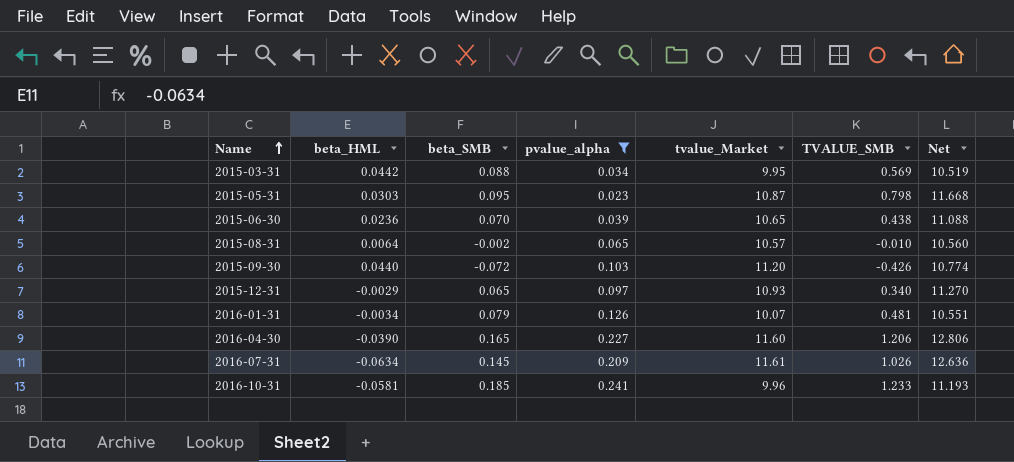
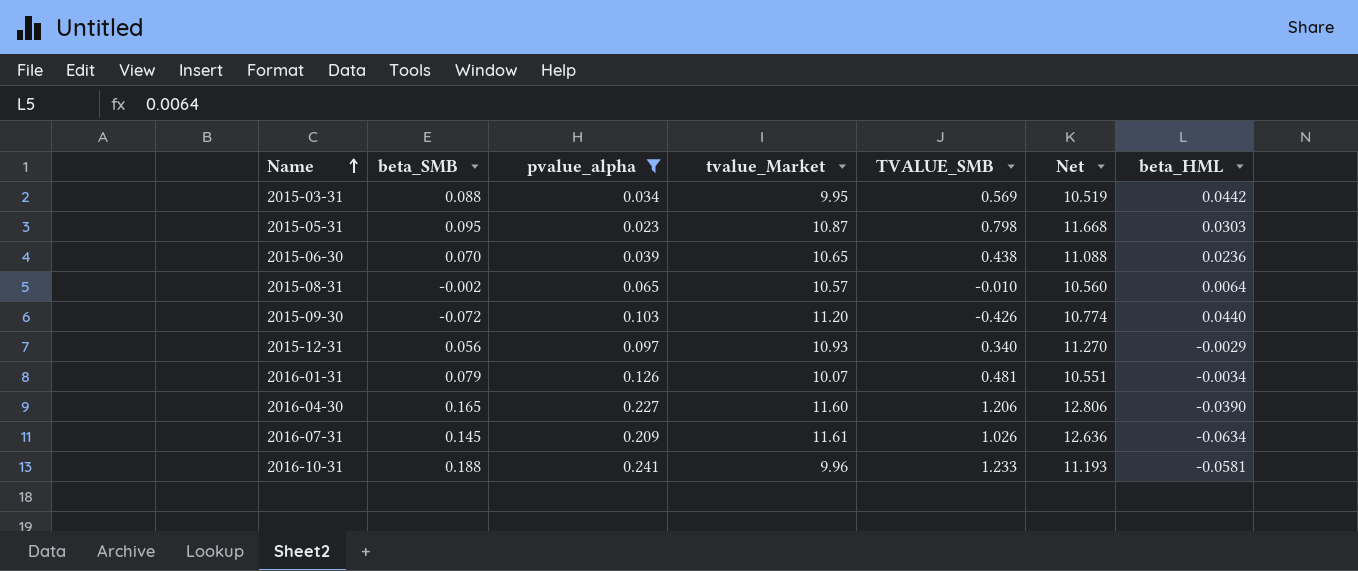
column beta_HML | position: 2 -> 7
2015-12-31 | beta_SMB: 0.065 -> 0.056
2016-10-31 | beta_SMB: 0.185 -> 0.188

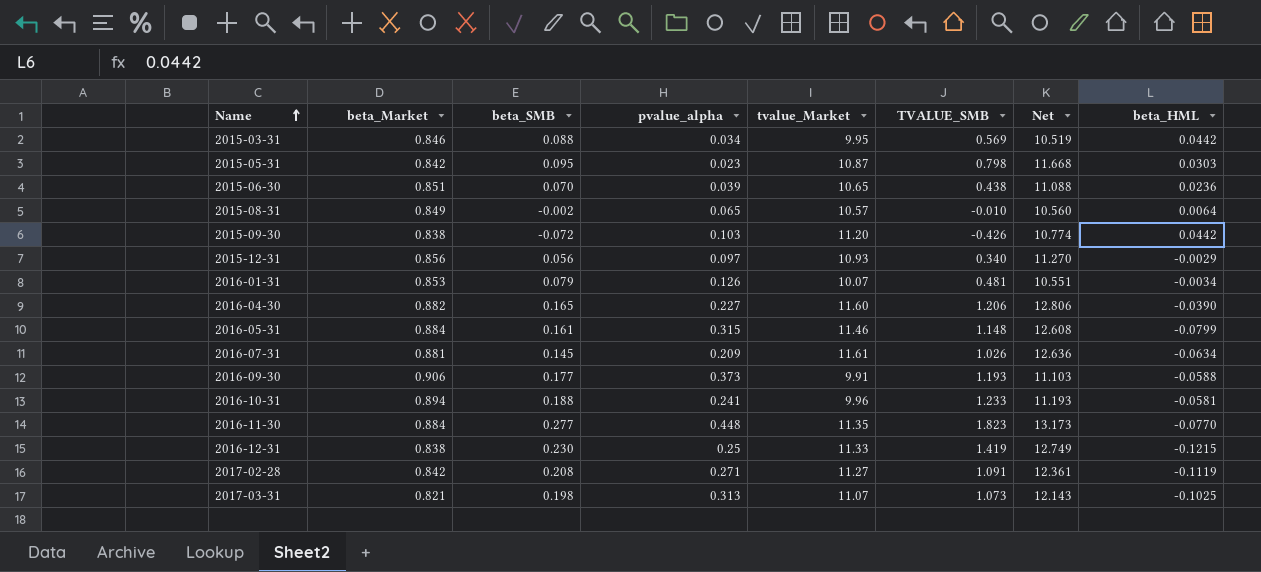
filter: pvalue_alpha <= 0.241 -> none
column beta_Market | position: none -> 2
2015-09-30 | beta_HML: 0.0440 -> 0.0442

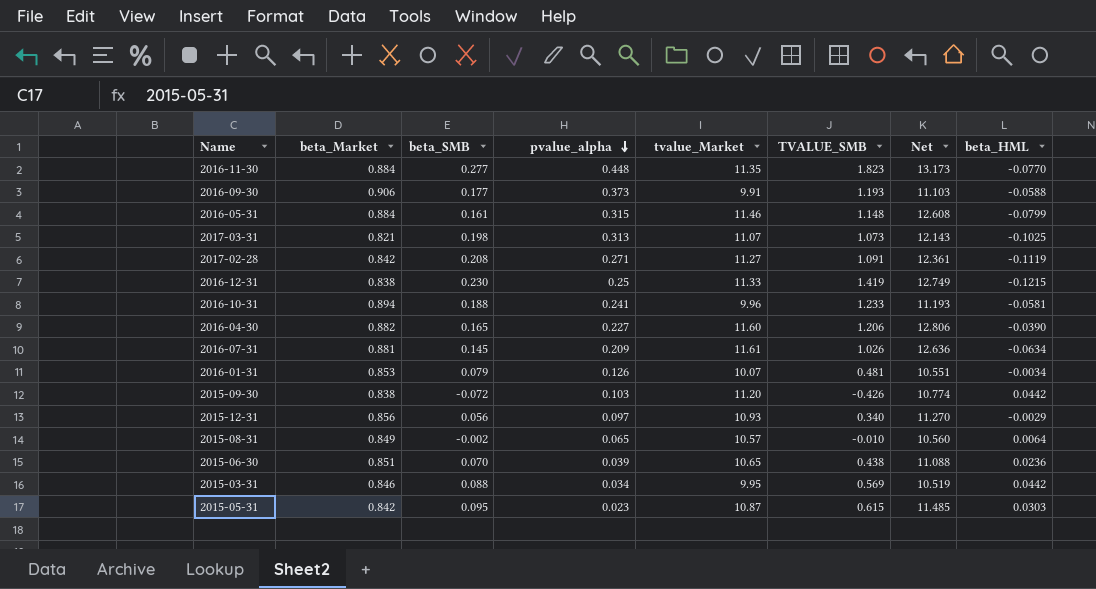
row order: Name ascending -> pvalue_alpha descending
2015-05-31 | TVALUE_SMB: 0.798 -> 0.615
2015-05-31 | Net: 11.668 -> 11.485

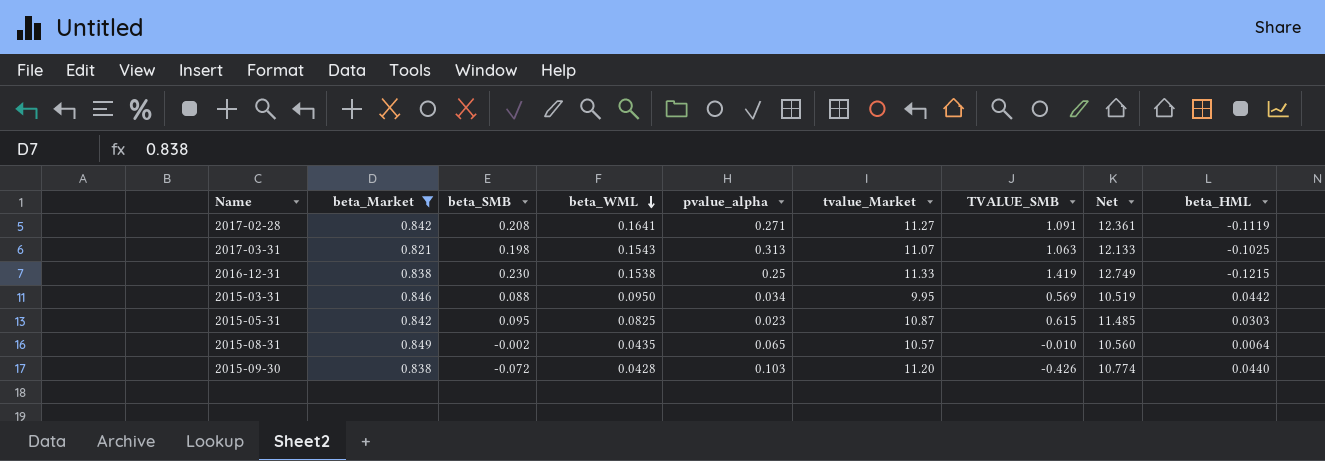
filter: none -> beta_Market <= 0.849
row order: pvalue_alpha descending -> beta_WML descending
column beta_WML | position: none -> 4
2017-03-31 | TVALUE_SMB: 1.073 -> 1.063
2017-03-31 | Net: 12.143 -> 12.133
2015-09-30 | beta_HML: 0.0442 -> 0.0440

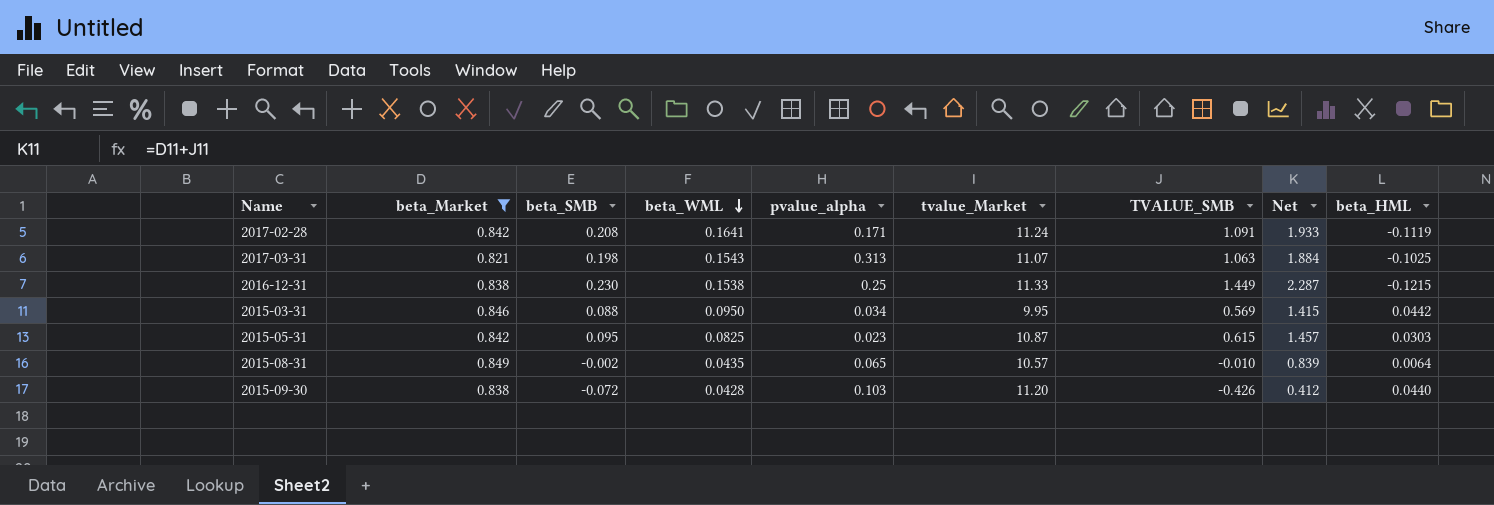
column Net | formula: [tvalue_Market] + [TVALUE_SMB] -> [beta_Market] + [TVALUE_SMB]
2017-02-28 | pvalue_alpha: 0.271 -> 0.171
2017-02-28 | tvalue_Market: 11.27 -> 11.24
2016-12-31 | TVALUE_SMB: 1.419 -> 1.449

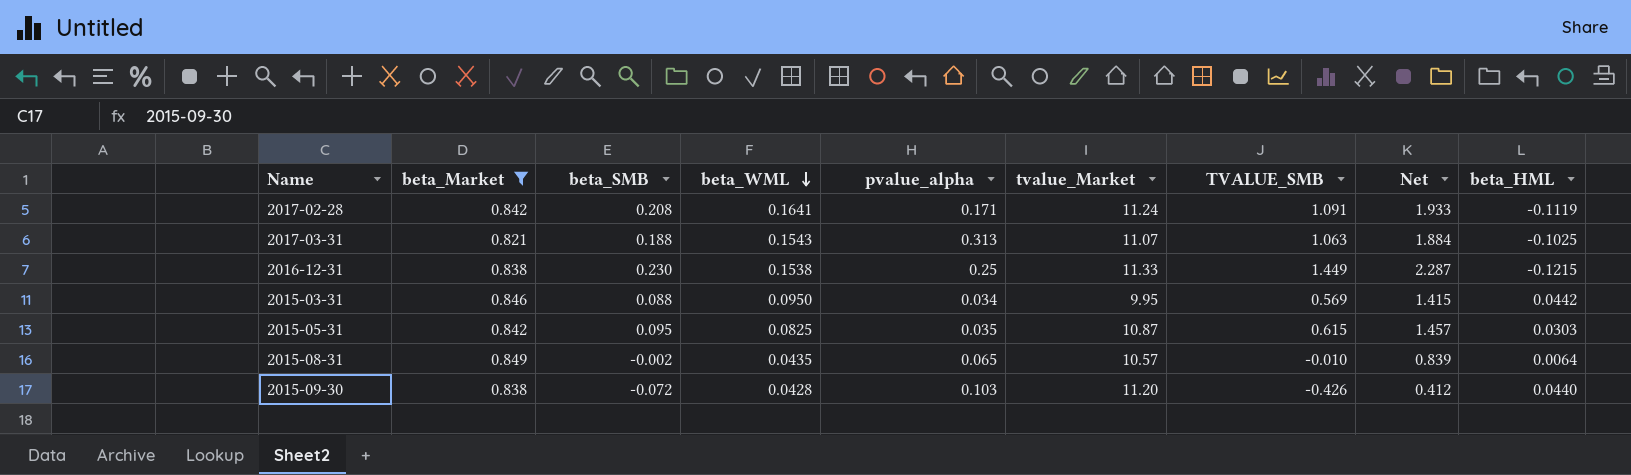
2017-03-31 | beta_SMB: 0.198 -> 0.188
2015-05-31 | pvalue_alpha: 0.023 -> 0.035

